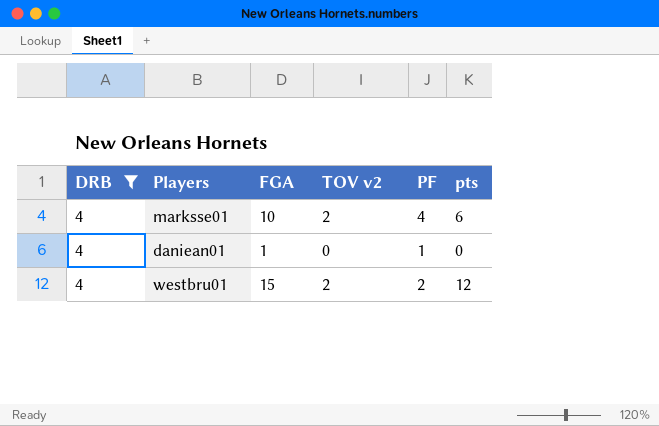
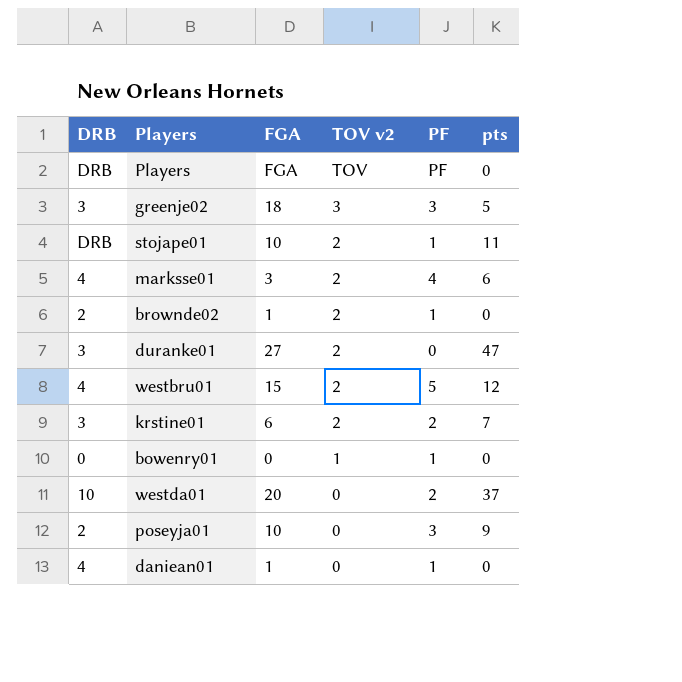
filter: DRB = 4 -> none
row order: none -> TOV v2 descending
marksse01 | FGA: 10 -> 3
westbru01 | PF: 2 -> 5

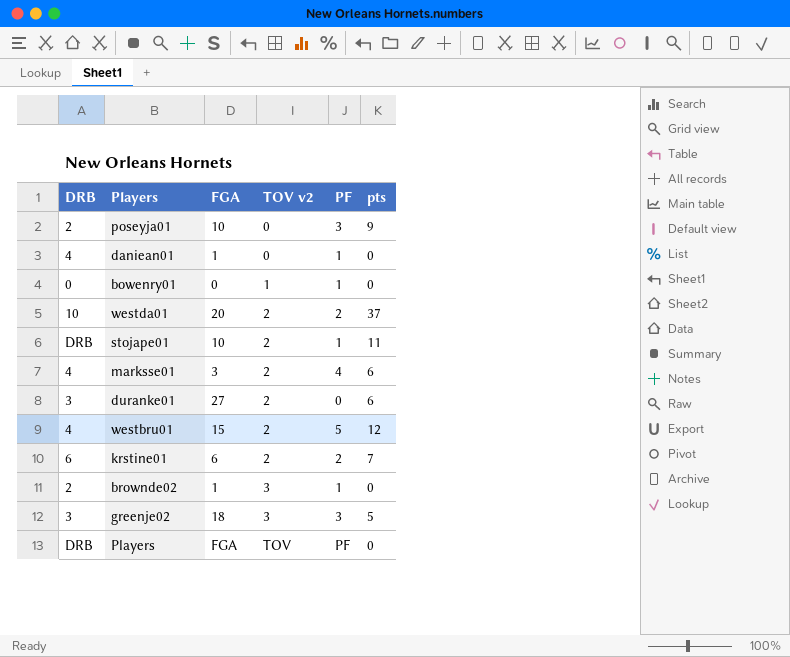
row order: TOV v2 descending -> TOV v2 ascending
westda01 | TOV v2: 0 -> 2
duranke01 | pts: 47 -> 6
krstine01 | DRB: 3 -> 6
brownde02 | TOV v2: 2 -> 3

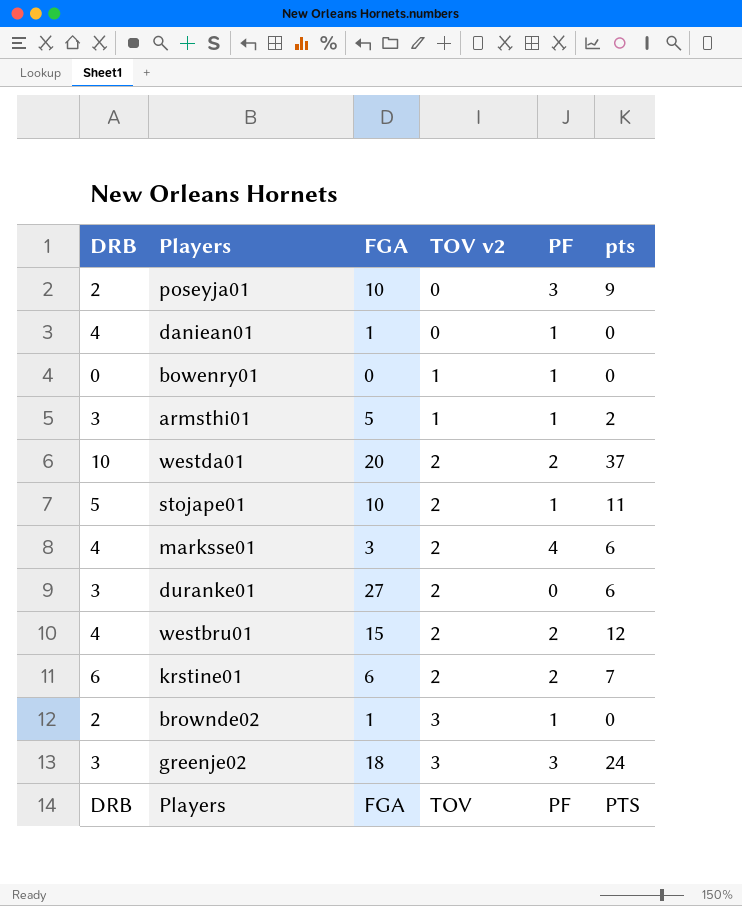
row armsthi01: none -> 3 | 5 | 1 | 1 | 2
stojape01 | DRB: DRB -> 5
westbru01 | PF: 5 -> 2
greenje02 | pts: 5 -> 24
Players | pts: 0 -> PTS

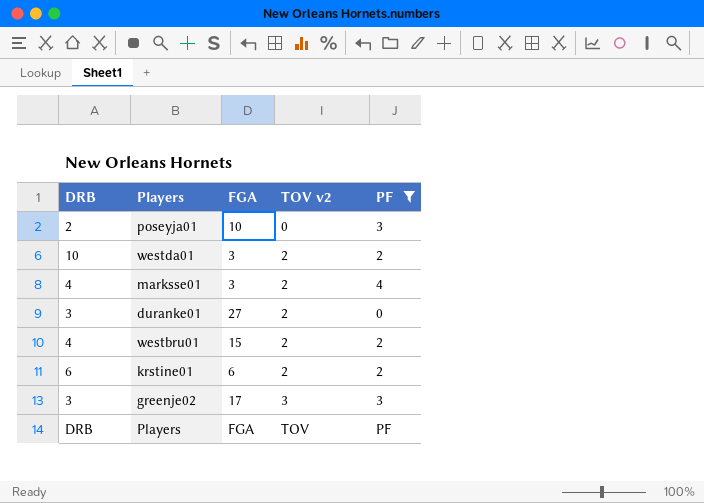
filter: none -> PF != 1
column pts | position: 6 -> none
westda01 | FGA: 20 -> 3
greenje02 | FGA: 18 -> 17

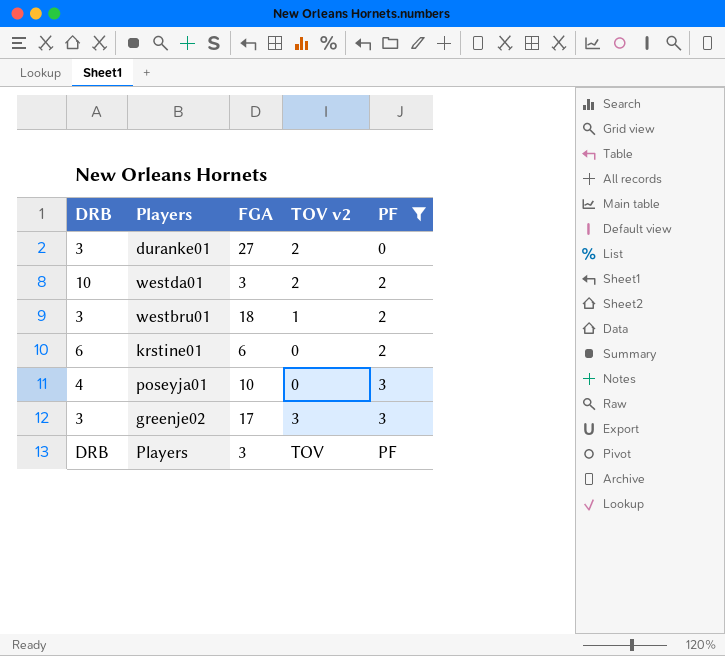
row order: TOV v2 ascending -> PF ascending
row marksse01: 4 | 3 | 2 | 4 -> none
westbru01 | DRB: 4 -> 3
westbru01 | FGA: 15 -> 18
westbru01 | TOV v2: 2 -> 1
krstine01 | TOV v2: 2 -> 0
poseyja01 | DRB: 2 -> 4
Players | FGA: FGA -> 3

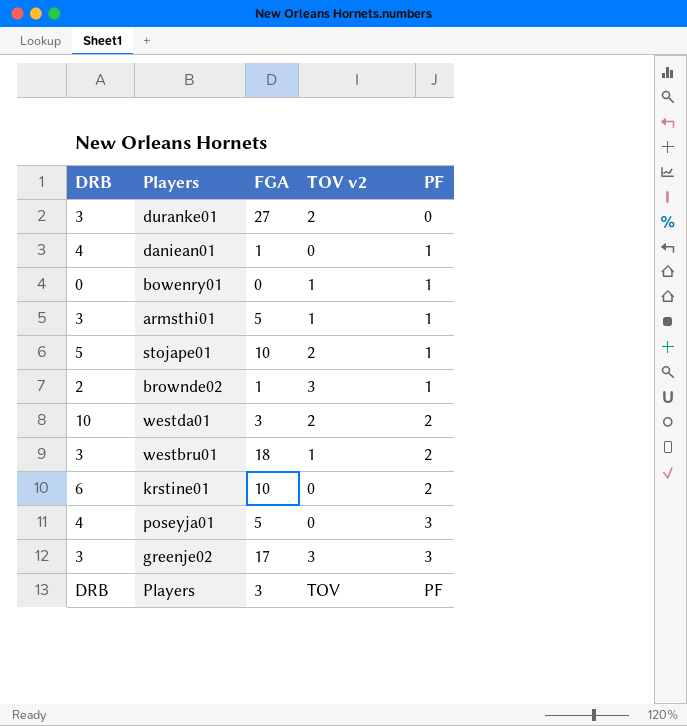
filter: PF != 1 -> none
krstine01 | FGA: 6 -> 10
poseyja01 | FGA: 10 -> 5

